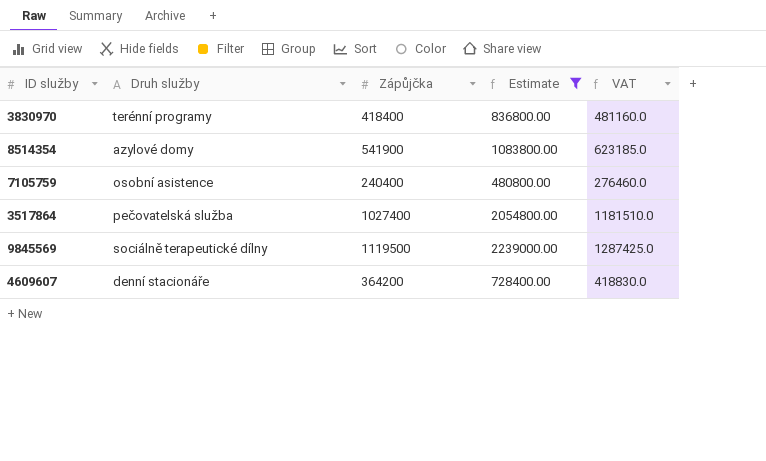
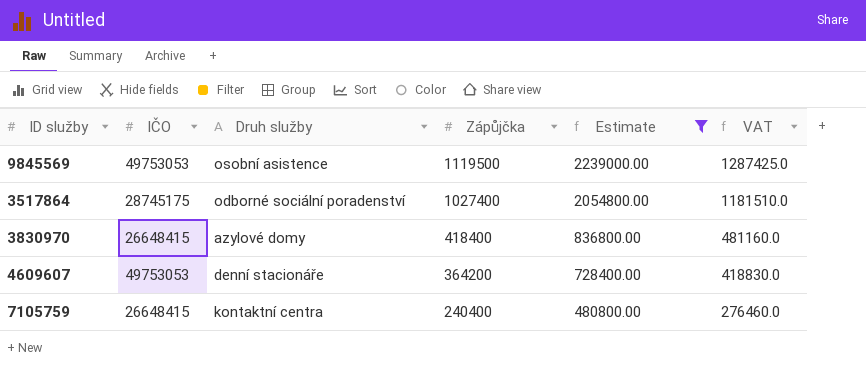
row order: none -> Zápůjčka descending
column IČO | position: none -> 2
row 8514354: azylové domy | 541900 | 1083800.00 | 623185.0 -> none
9845569 | Druh služby: sociálně terapeutické dílny -> osobní asistence
3517864 | Druh služby: pečovatelská služba -> odborné sociální poradenství
3830970 | Druh služby: terénní programy -> azylové domy
7105759 | Druh služby: osobní asistence -> kontaktní centra

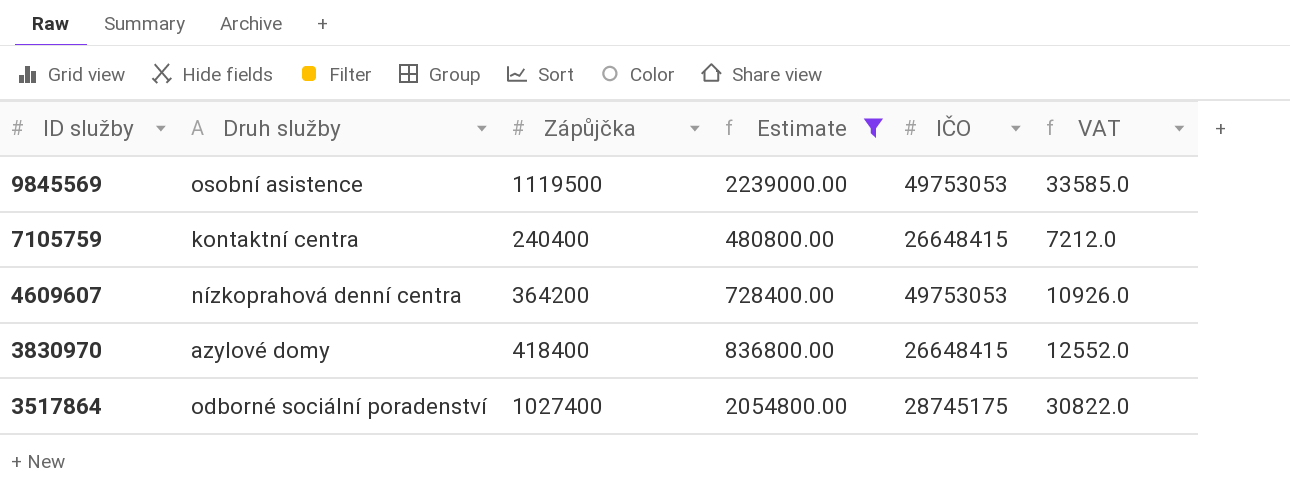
row order: Zápůjčka descending -> ID služby descending
column IČO | position: 2 -> 5
column VAT | formula: [Zápůjčka] * 1.15 -> [Zápůjčka] * 0.03
4609607 | Druh služby: denní stacionáře -> nízkoprahová denní centra

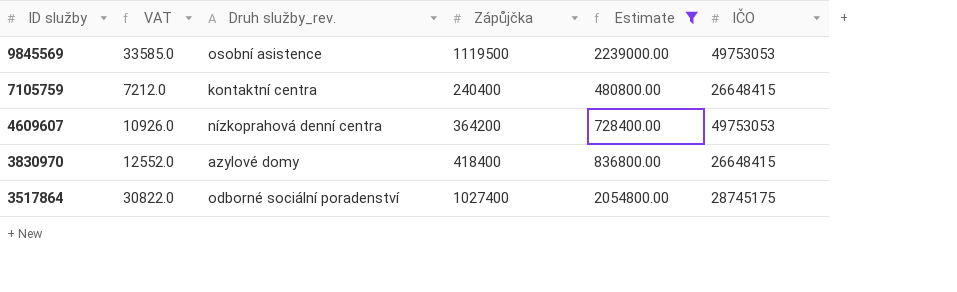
column VAT | position: 6 -> 2
column name: Druh služby -> Druh služby_rev.

